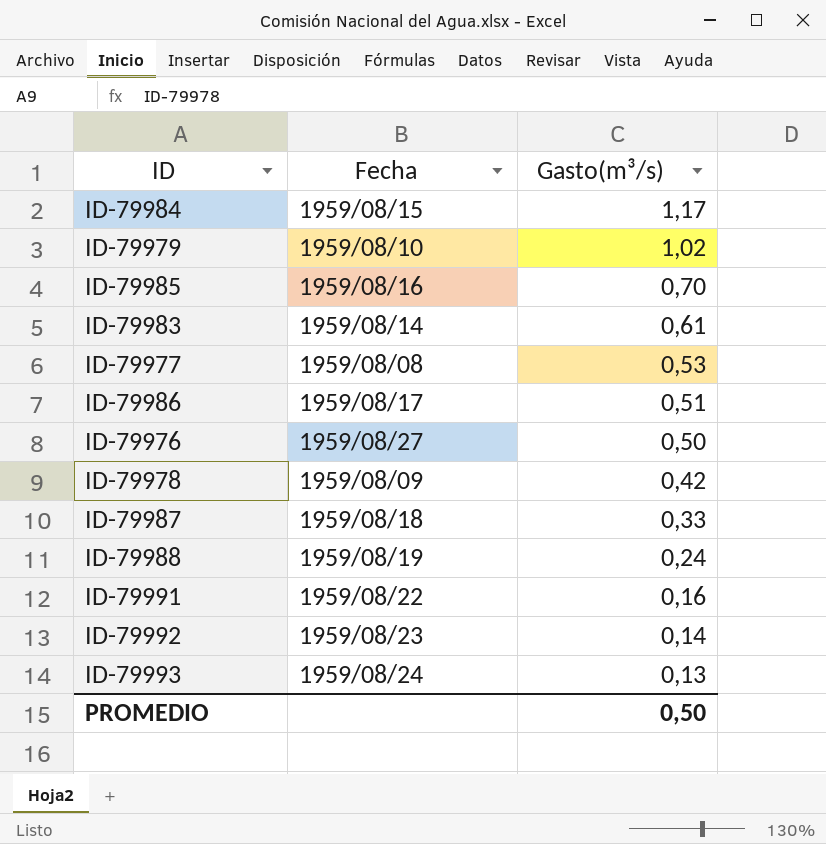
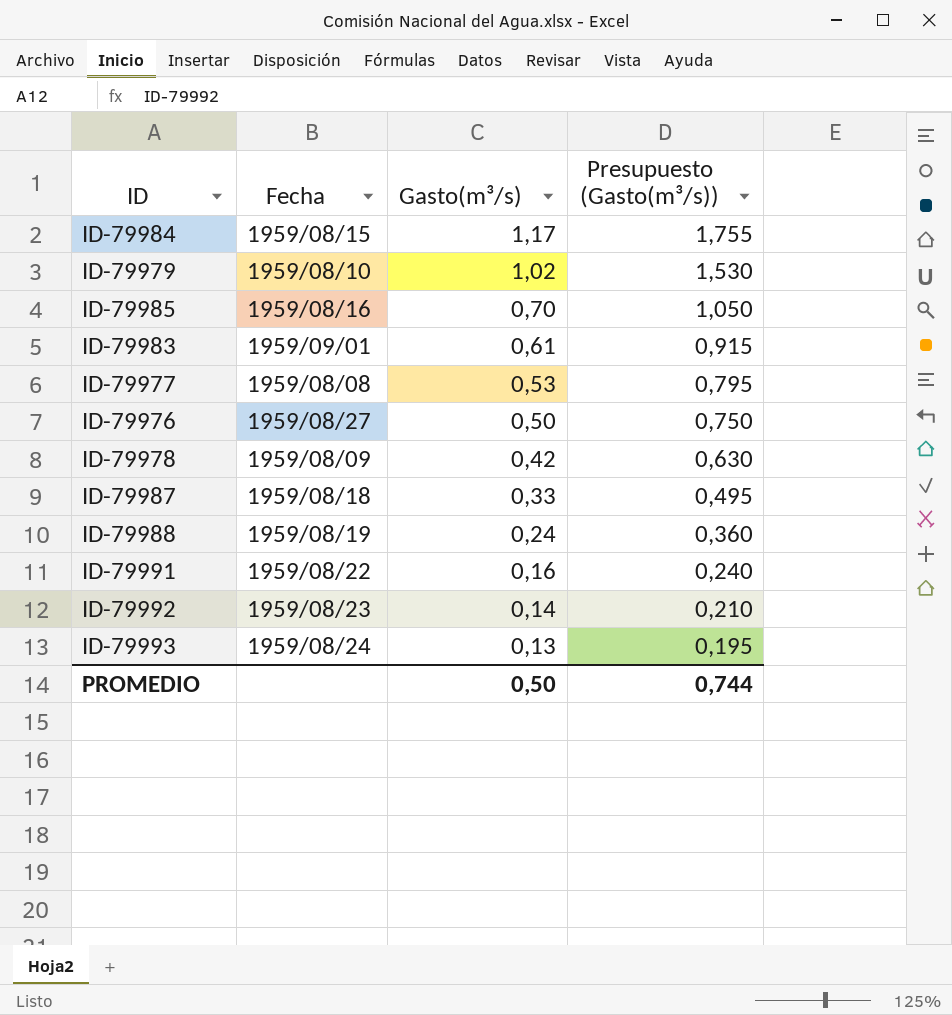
column Presupuesto (Gasto(m³/s)) | formula: none -> [Gasto(m³/s)] * 1,5
row ID-79986: 1959/08/17 | 0,51 -> none
ID-79983 | Fecha: 1959/08/14 -> 1959/09/01

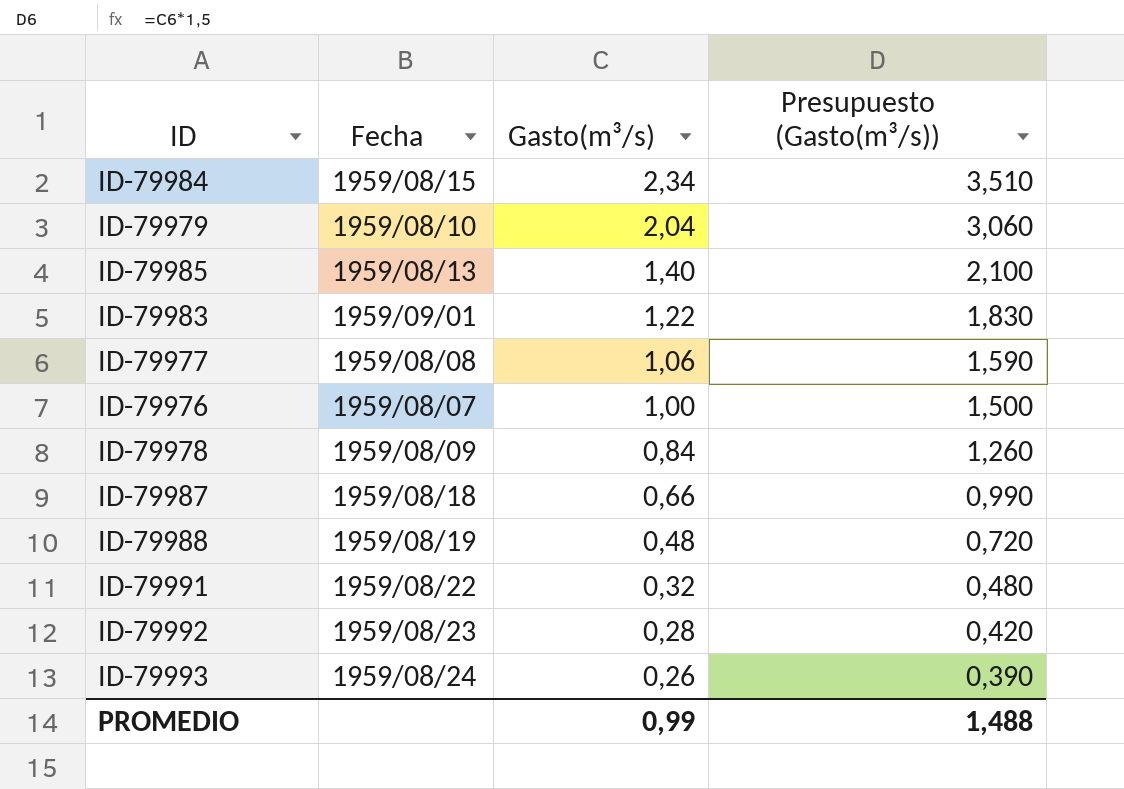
ID-79984 | Gasto(m³/s): 1,17 -> 2,34
ID-79984 | Presupuesto (Gasto(m³/s)): 1,755 -> 3,510
ID-79979 | Gasto(m³/s): 1,02 -> 2,04
ID-79979 | Presupuesto (Gasto(m³/s)): 1,530 -> 3,060
ID-79985 | Fecha: 1959/08/16 -> 1959/08/13
ID-79985 | Gasto(m³/s): 0,70 -> 1,40
ID-79985 | Presupuesto (Gasto(m³/s)): 1,050 -> 2,100
ID-79983 | Gasto(m³/s): 0,61 -> 1,22
ID-79983 | Presupuesto (Gasto(m³/s)): 0,915 -> 1,830
ID-79977 | Gasto(m³/s): 0,53 -> 1,06
ID-79977 | Presupuesto (Gasto(m³/s)): 0,795 -> 1,590
ID-79976 | Fecha: 1959/08/27 -> 1959/08/07
ID-79976 | Gasto(m³/s): 0,50 -> 1,00
ID-79976 | Presupuesto (Gasto(m³/s)): 0,750 -> 1,500
ID-79978 | Gasto(m³/s): 0,42 -> 0,84
ID-79978 | Presupuesto (Gasto(m³/s)): 0,630 -> 1,260
ID-79987 | Gasto(m³/s): 0,33 -> 0,66
ID-79987 | Presupuesto (Gasto(m³/s)): 0,495 -> 0,990
ID-79988 | Gasto(m³/s): 0,24 -> 0,48
ID-79988 | Presupuesto (Gasto(m³/s)): 0,360 -> 0,720
ID-79991 | Gasto(m³/s): 0,16 -> 0,32
ID-79991 | Presupuesto (Gasto(m³/s)): 0,240 -> 0,480
ID-79992 | Gasto(m³/s): 0,14 -> 0,28
ID-79992 | Presupuesto (Gasto(m³/s)): 0,210 -> 0,420
ID-79993 | Gasto(m³/s): 0,13 -> 0,26
ID-79993 | Presupuesto (Gasto(m³/s)): 0,195 -> 0,390
PROMEDIO | Gasto(m³/s): 0,50 -> 0,99
PROMEDIO | Presupuesto (Gasto(m³/s)): 0,744 -> 1,488

